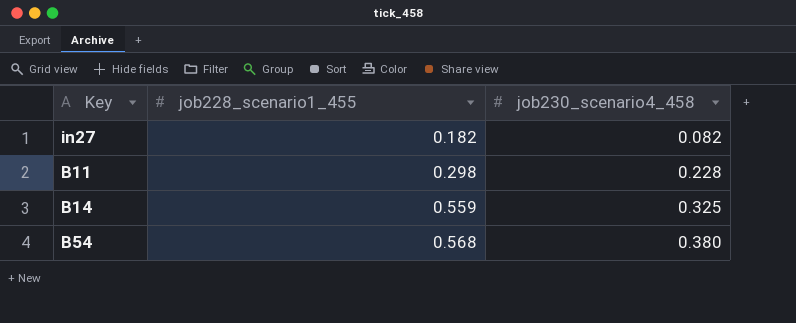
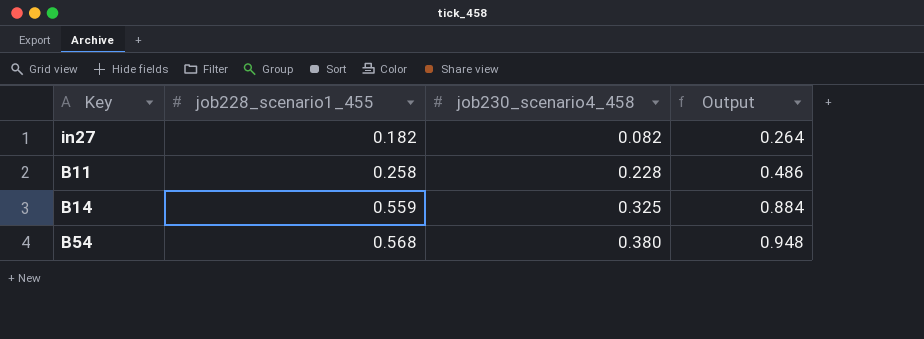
column Output | formula: none -> [job228_scenario1_455] + [job230_scenario4_458]
B11 | job228_scenario1_455: 0.298 -> 0.258

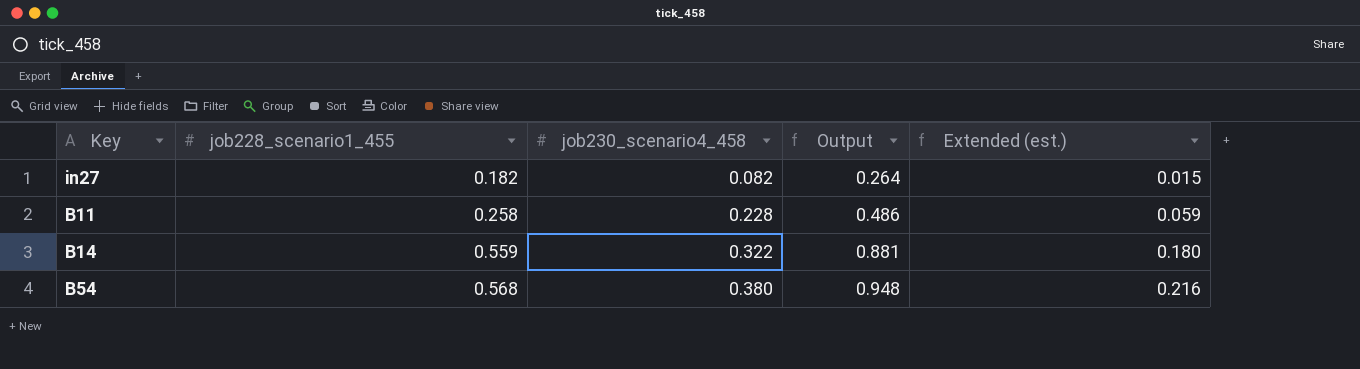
column Extended (est.) | formula: none -> [job228_scenario1_455] * [job230_scenario4_458]
B14 | job230_scenario4_458: 0.325 -> 0.322
B14 | Output: 0.884 -> 0.881

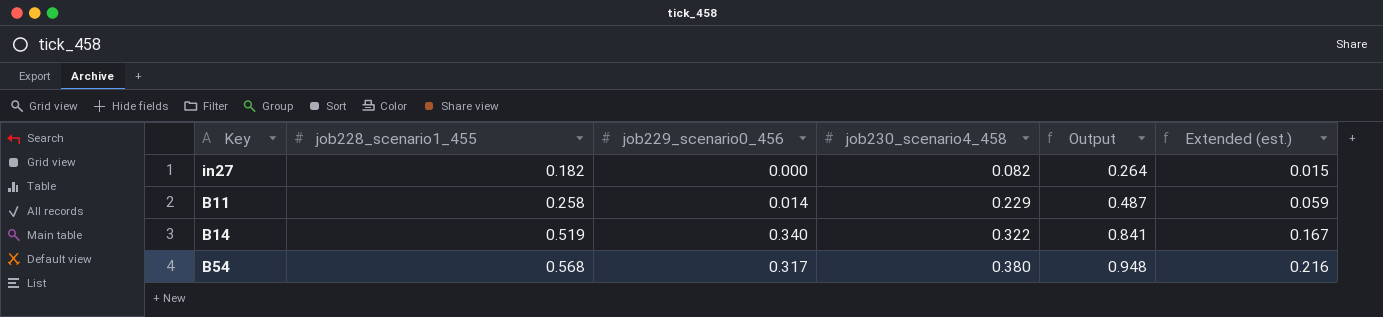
column job229_scenario0_456 | position: none -> 3
B11 | job230_scenario4_458: 0.228 -> 0.229
B11 | Output: 0.486 -> 0.487
B14 | job228_scenario1_455: 0.559 -> 0.519
B14 | Output: 0.881 -> 0.841
B14 | Extended (est.): 0.180 -> 0.167

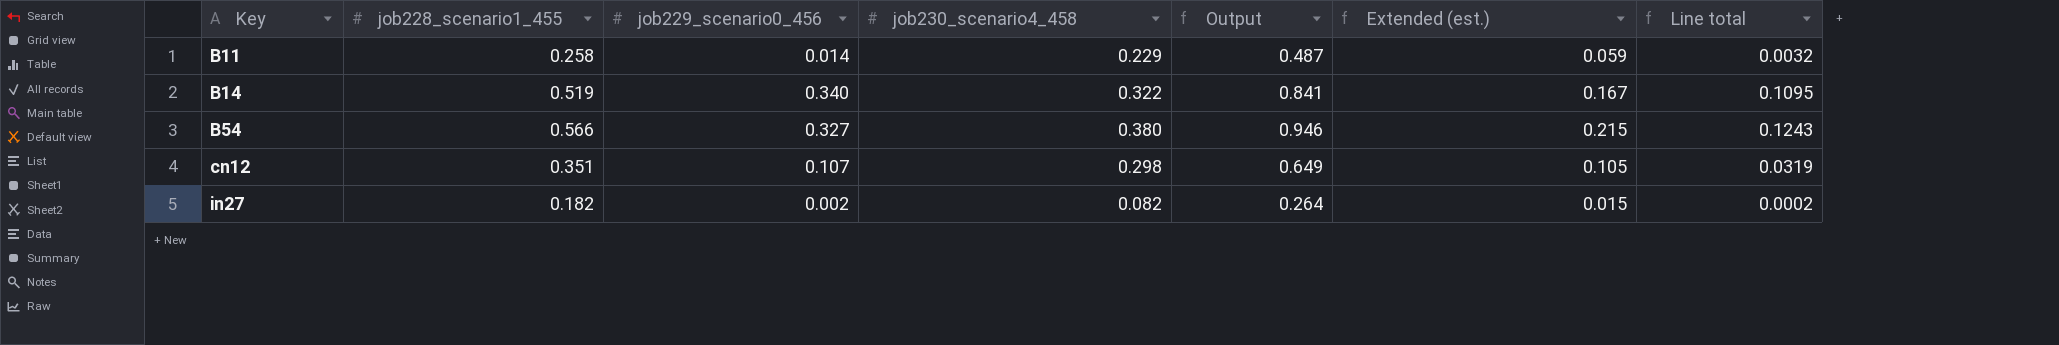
row order: job228_scenario1_455 ascending -> Key ascending
column Line total | formula: none -> [job229_scenario0_456] * [job230_scenario4_458]
B54 | job228_scenario1_455: 0.568 -> 0.566
B54 | job229_scenario0_456: 0.317 -> 0.327
B54 | Output: 0.948 -> 0.946
B54 | Extended (est.): 0.216 -> 0.215
row cn12: none -> 0.351 | 0.107 | 0.298 | 0.649 | 0.105 | 0.0319
in27 | job229_scenario0_456: 0.000 -> 0.002

